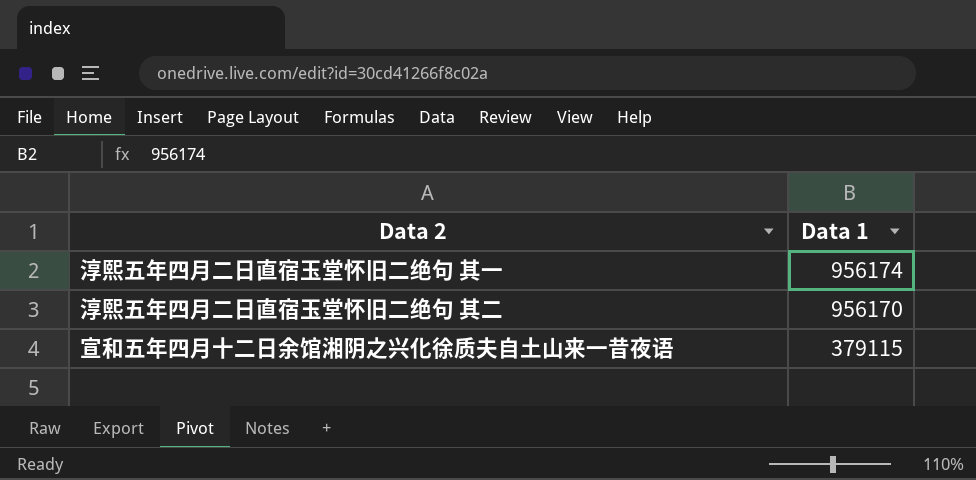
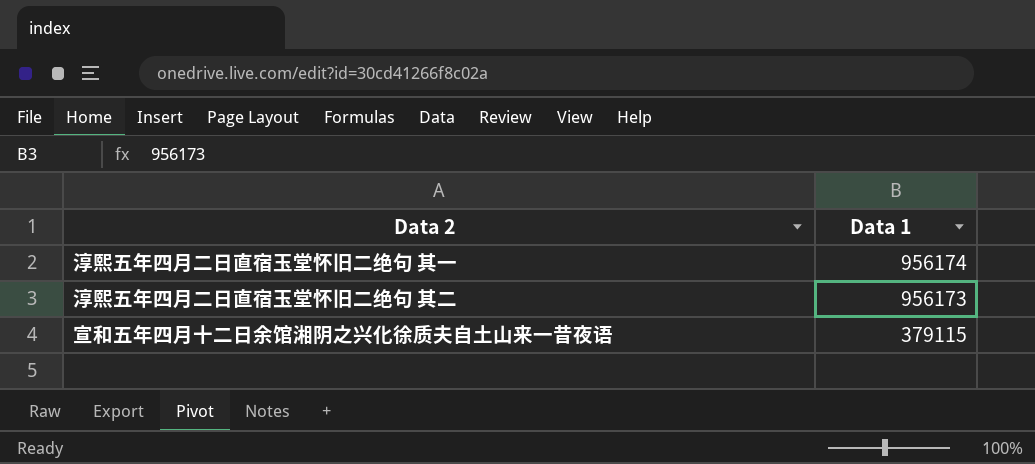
淳熙五年四月二日直宿玉堂怀旧二绝句 其二 | Data 1: 956170 -> 956173

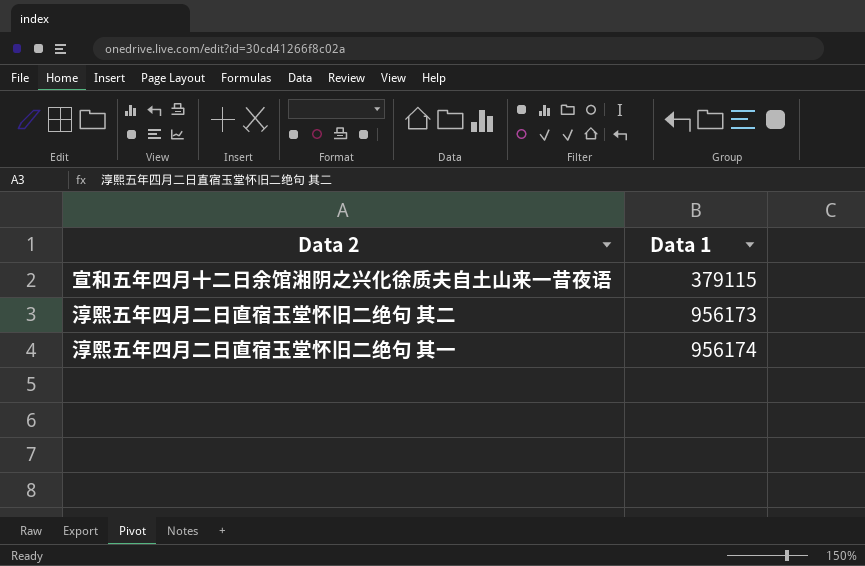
row order: Data 1 descending -> Data 1 ascending

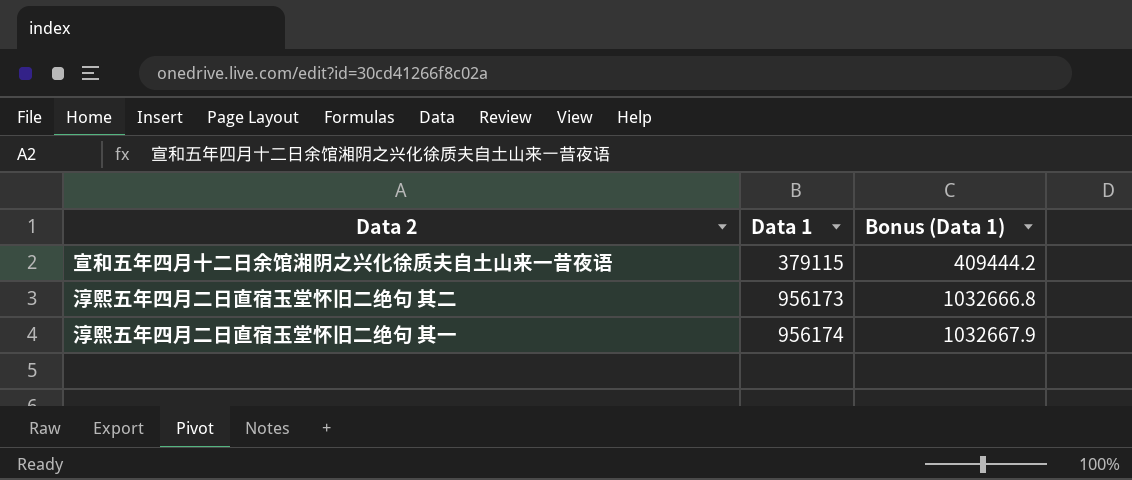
column Bonus (Data 1) | formula: none -> [Data 1] * 1.08

